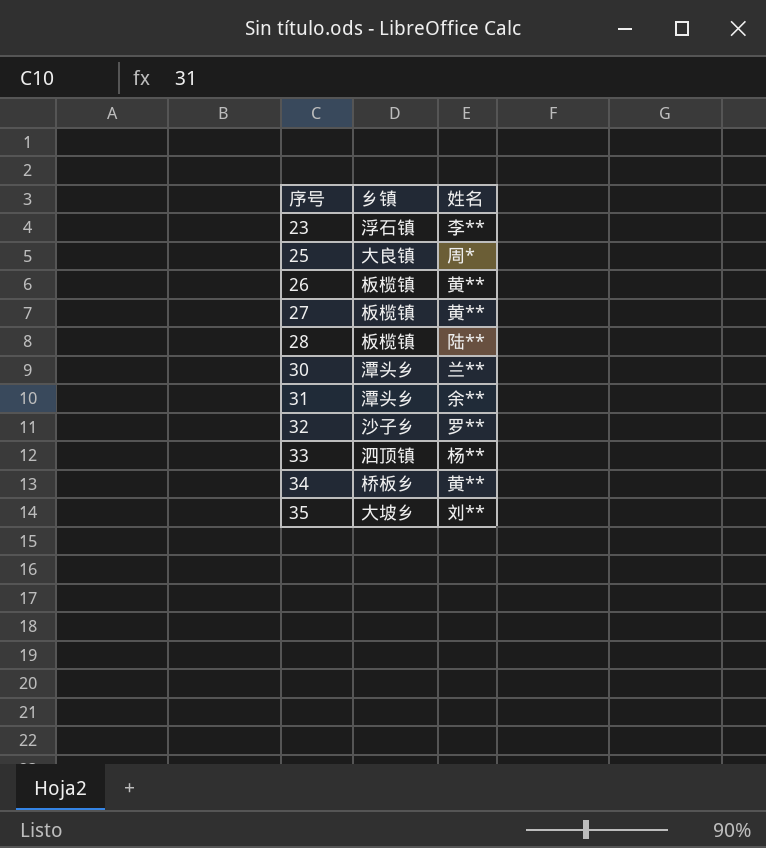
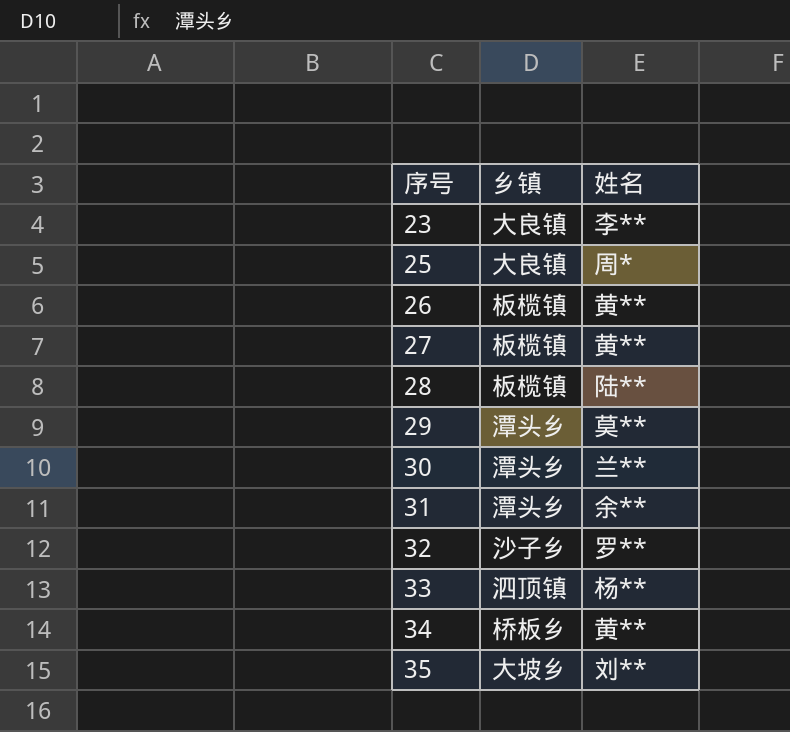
23 | 乡镇: 浮石镇 -> 大良镇
row 29: none -> 潭头乡 | 莫**

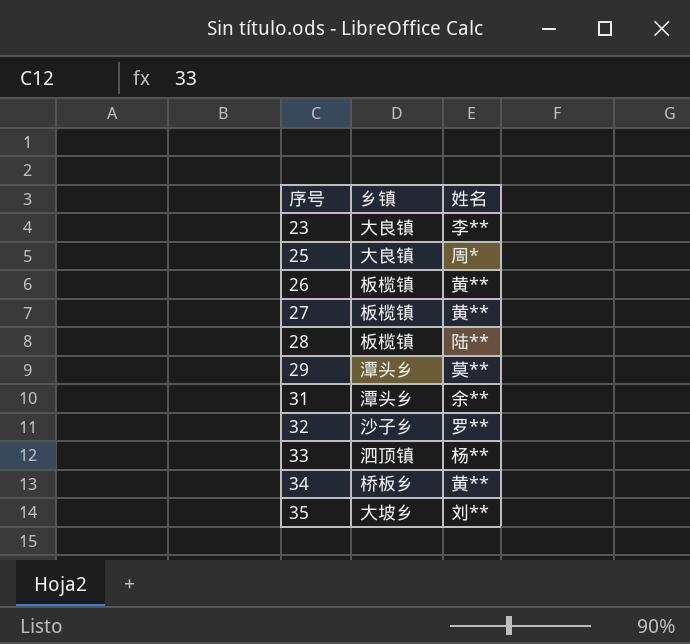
row 30: 潭头乡 | 兰** -> none

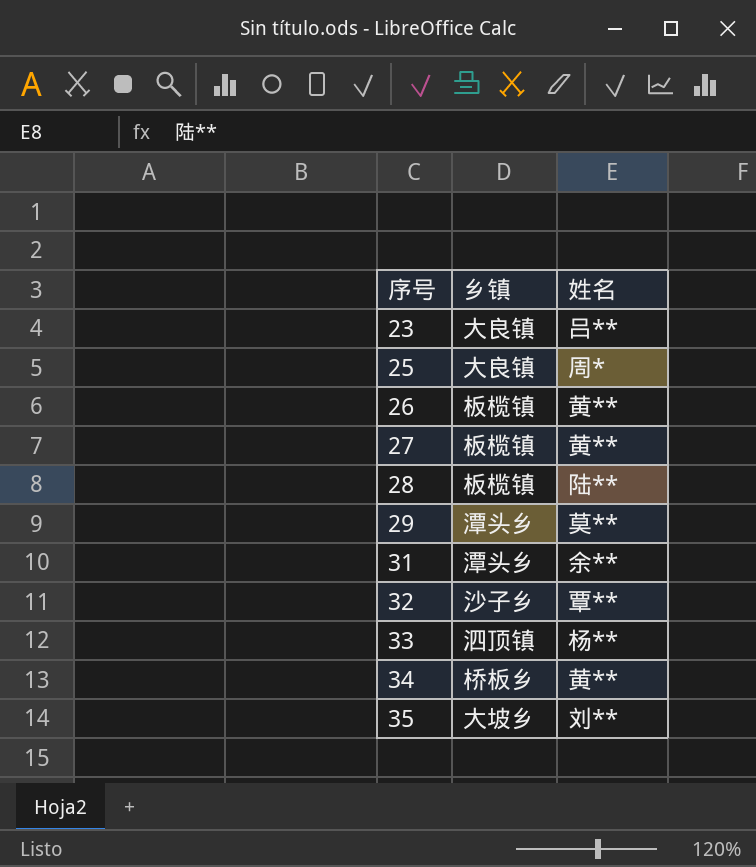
23 | 姓名: 李** -> 吕**
32 | 姓名: 罗** -> 覃**

